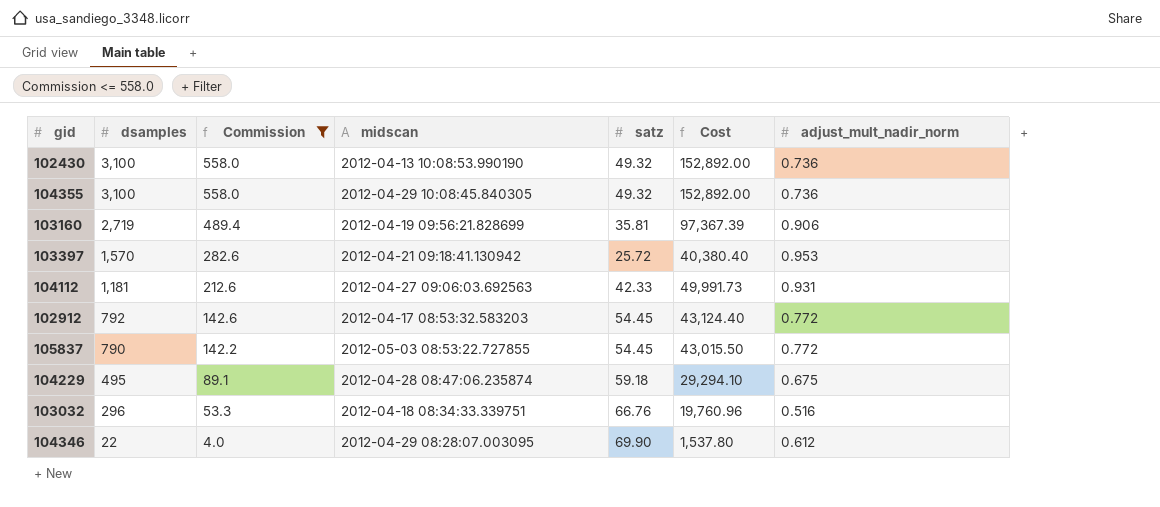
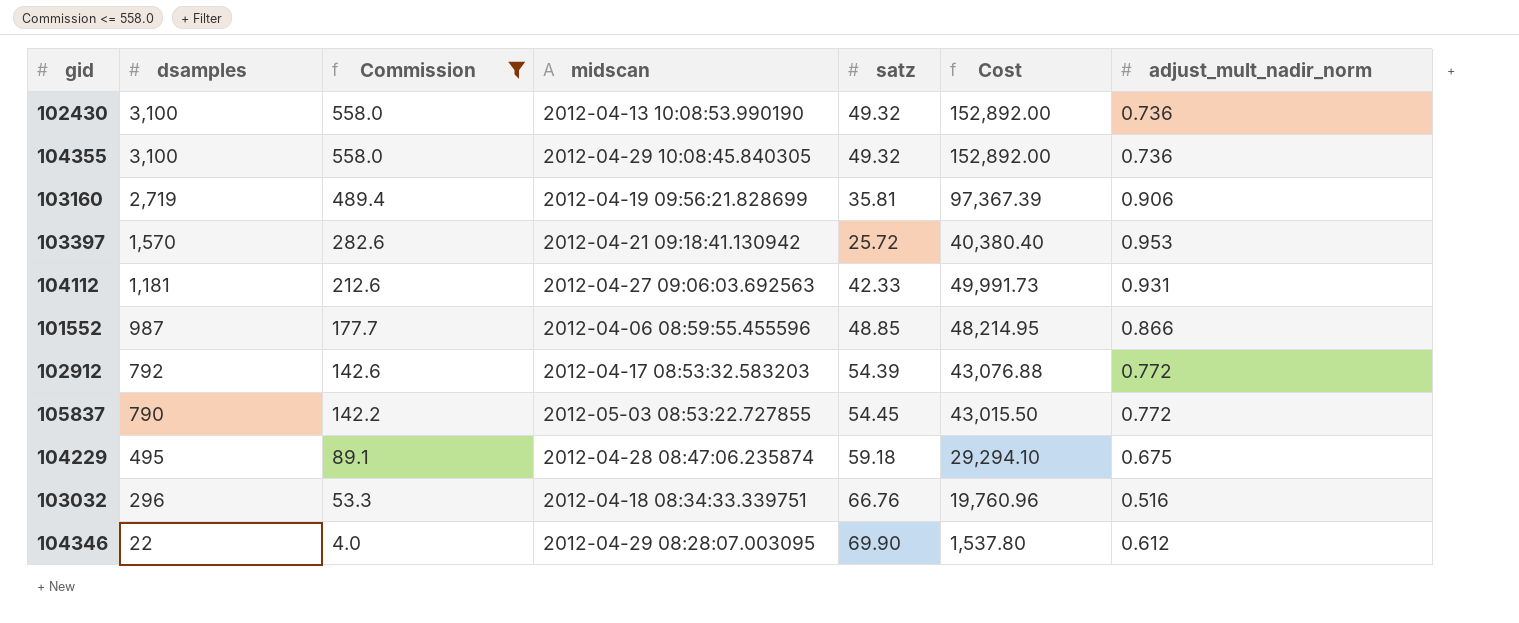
row 101552: none -> 987 | 177.7 | 2012-04-06 08:59:55.455596 | 48.85 | 48,214.95 | 0.866
102912 | satz: 54.45 -> 54.39
102912 | Cost: 43,124.40 -> 43,076.88

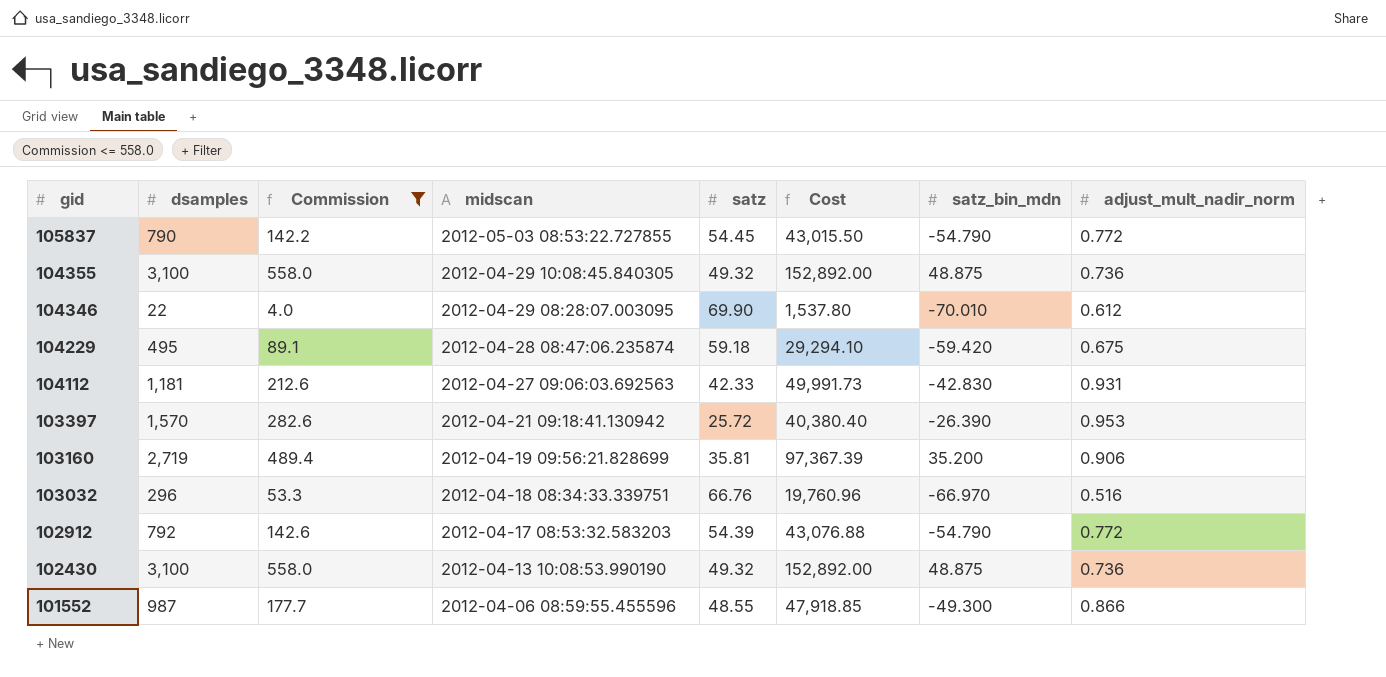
row order: dsamples descending -> gid descending
column satz_bin_mdn | position: none -> 7
101552 | satz: 48.85 -> 48.55
101552 | Cost: 48,214.95 -> 47,918.85

